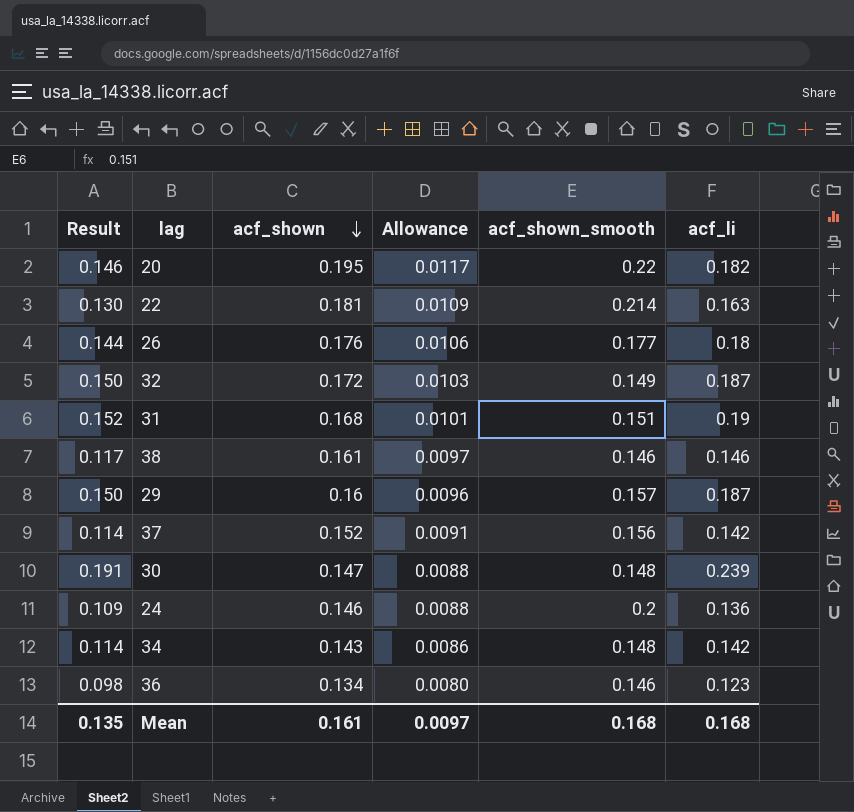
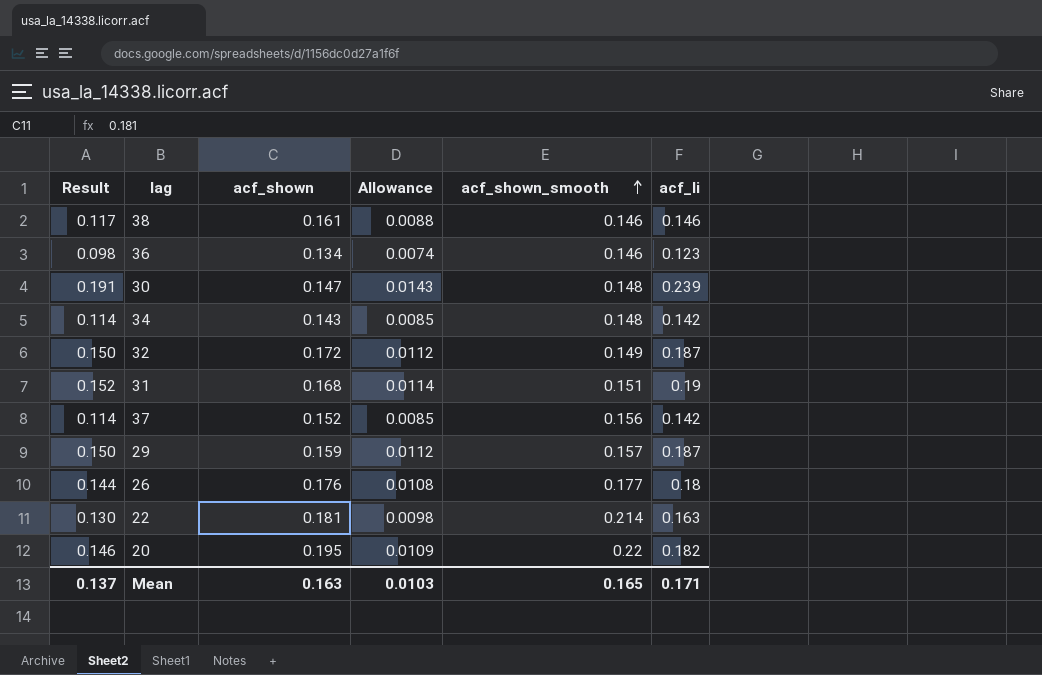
row order: acf_shown descending -> acf_shown_smooth ascending
column Allowance | formula: [acf_shown] * 0.06 -> [acf_li] * 0.06
row 24: 0.109 | 0.146 | 0.0088 | 0.2 | 0.136 -> none
29 | acf_shown: 0.16 -> 0.159
Mean | Result: 0.135 -> 0.137
Mean | acf_shown: 0.161 -> 0.163
Mean | Allowance: 0.0097 -> 0.0103
Mean | acf_shown_smooth: 0.168 -> 0.165
Mean | acf_li: 0.168 -> 0.171

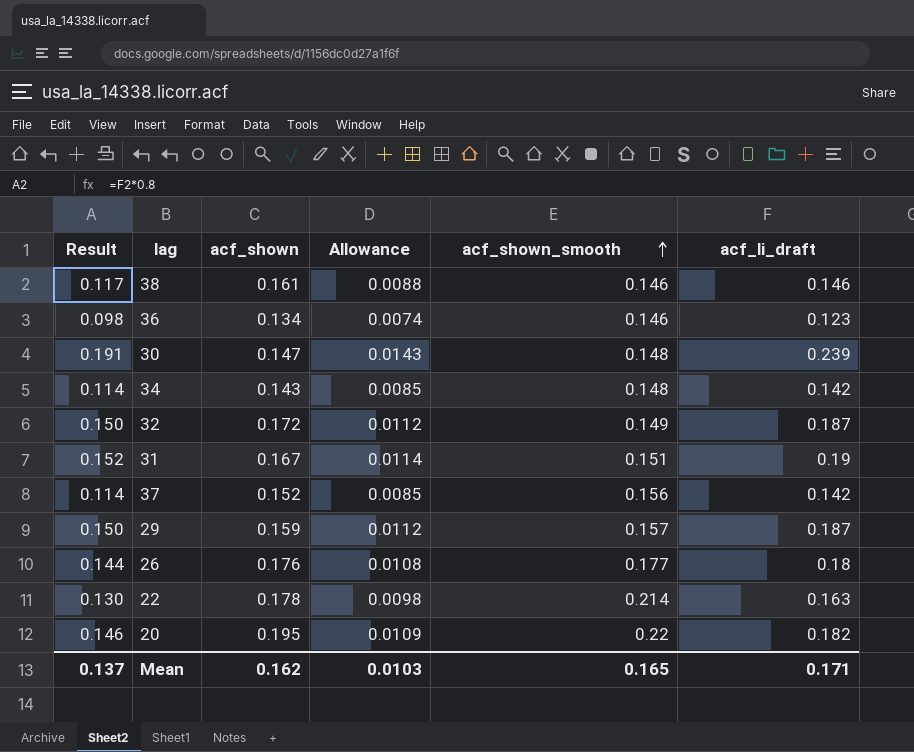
column name: acf_li -> acf_li_draft
31 | acf_shown: 0.168 -> 0.167
22 | acf_shown: 0.181 -> 0.178
Mean | acf_shown: 0.163 -> 0.162

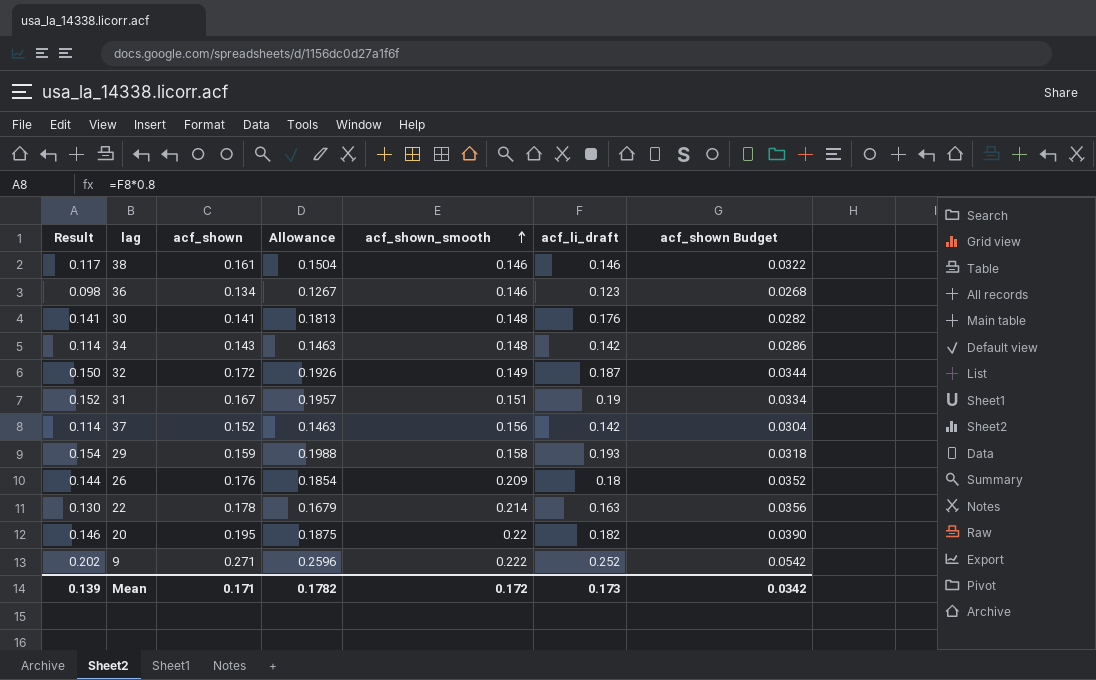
column Allowance | formula: [acf_li_draft] * 0.06 -> [acf_li_draft] * 1.03
column acf_shown Budget | formula: none -> [acf_shown] * 0.2
30 | Result: 0.191 -> 0.141
30 | acf_shown: 0.147 -> 0.141
30 | acf_li_draft: 0.239 -> 0.176
29 | Result: 0.150 -> 0.154
29 | acf_shown_smooth: 0.157 -> 0.158
29 | acf_li_draft: 0.187 -> 0.193
26 | acf_shown_smooth: 0.177 -> 0.209
row 9: none -> 0.202 | 0.271 | 0.2596 | 0.222 | 0.252 | 0.0542
Mean | Result: 0.137 -> 0.139
Mean | acf_shown: 0.162 -> 0.171
Mean | Allowance: 0.0103 -> 0.1782
Mean | acf_shown_smooth: 0.165 -> 0.172
Mean | acf_li_draft: 0.171 -> 0.173

